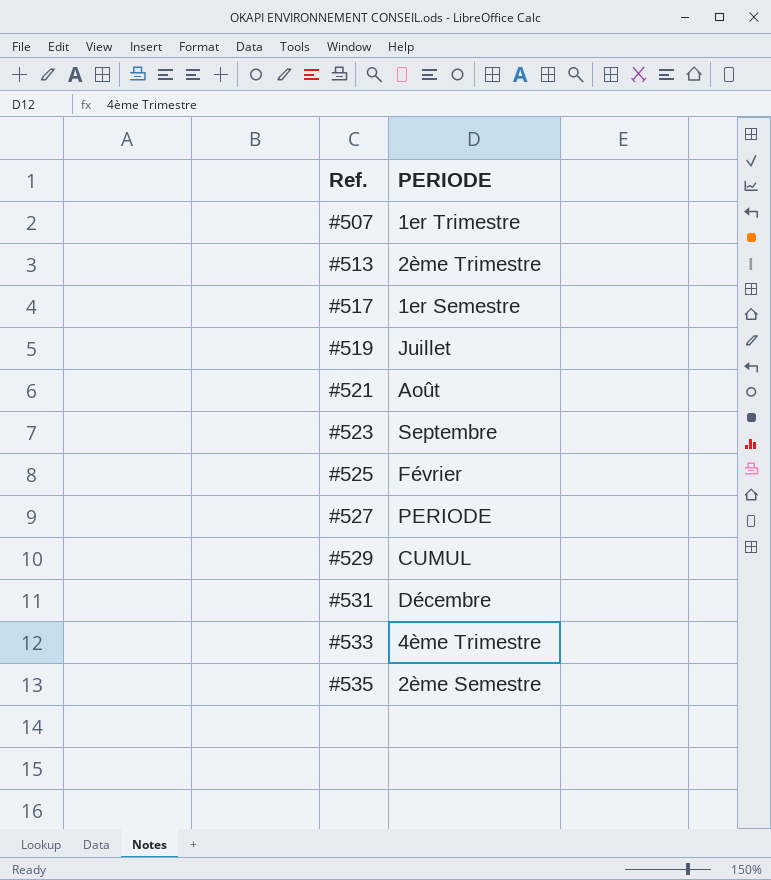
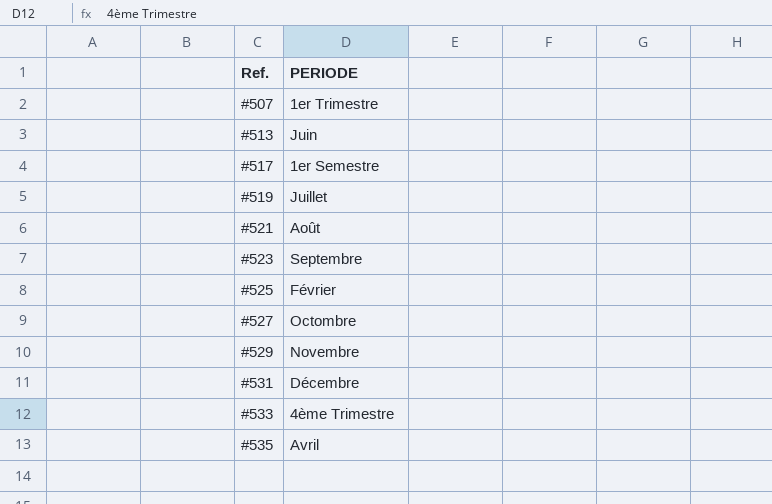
#513 | PERIODE: 2ème Trimestre -> Juin
#527 | PERIODE: PERIODE -> Octombre
#529 | PERIODE: CUMUL -> Novembre
#535 | PERIODE: 2ème Semestre -> Avril

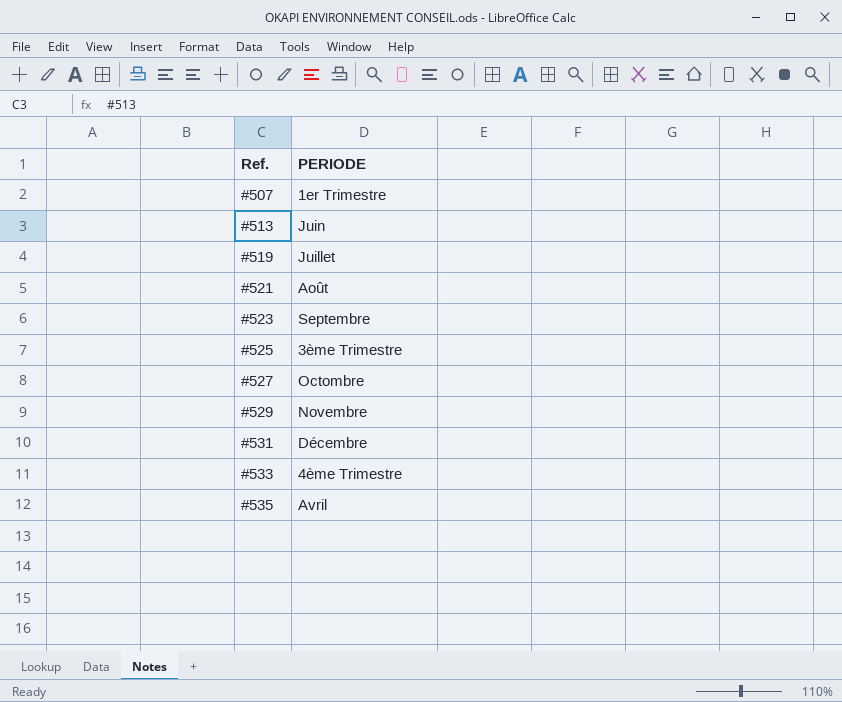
row #517: 1er Semestre -> none
#525 | PERIODE: Février -> 3ème Trimestre

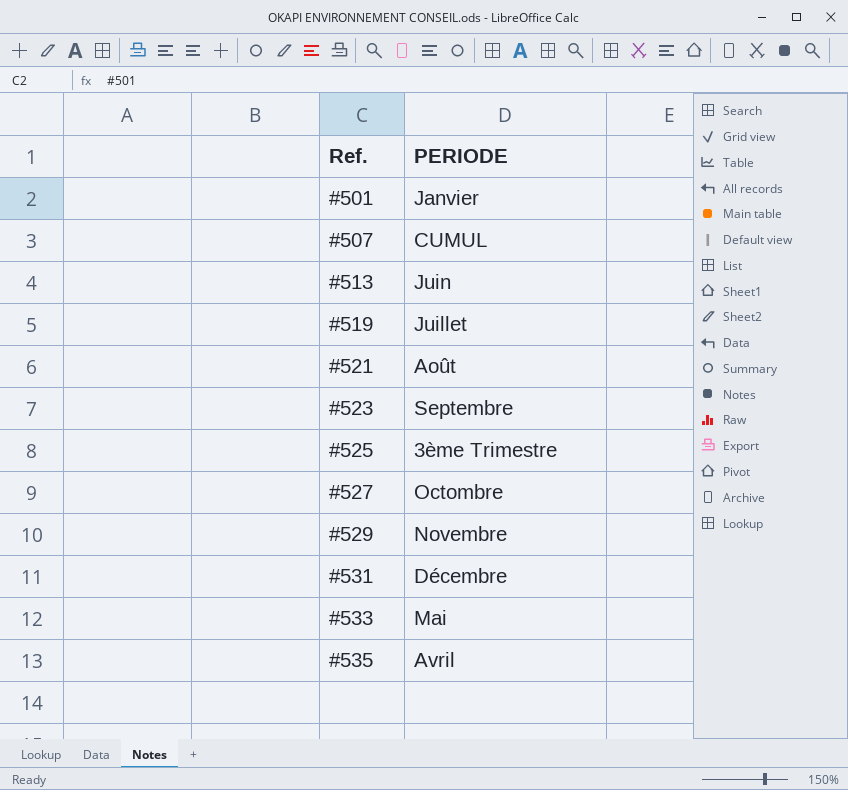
row #501: none -> Janvier
#507 | PERIODE: 1er Trimestre -> CUMUL
#533 | PERIODE: 4ème Trimestre -> Mai

